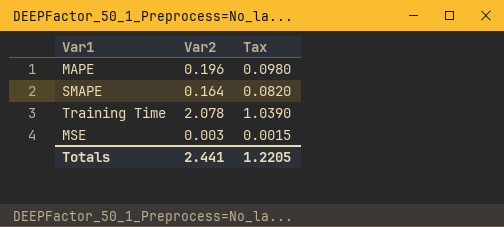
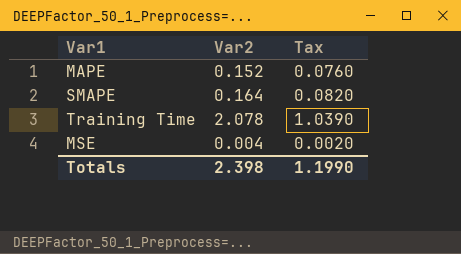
MAPE | Var2: 0.196 -> 0.152
MAPE | Tax: 0.0980 -> 0.0760
MSE | Var2: 0.003 -> 0.004
MSE | Tax: 0.0015 -> 0.0020
Totals | Var2: 2.441 -> 2.398
Totals | Tax: 1.2205 -> 1.1990

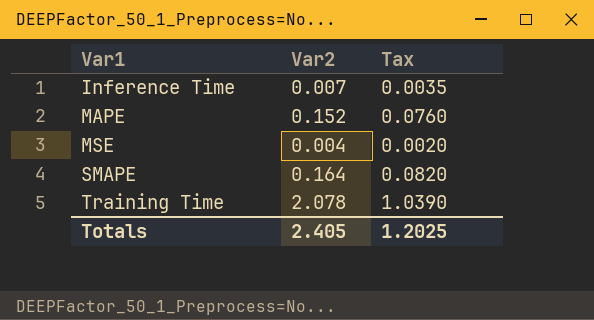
row order: none -> Var1 ascending
row Inference Time: none -> 0.007 | 0.0035
Totals | Var2: 2.398 -> 2.405
Totals | Tax: 1.1990 -> 1.2025

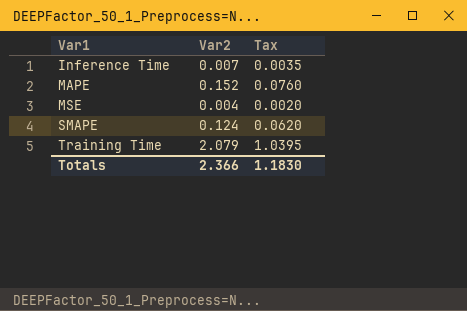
SMAPE | Var2: 0.164 -> 0.124
SMAPE | Tax: 0.0820 -> 0.0620
Training Time | Var2: 2.078 -> 2.079
Training Time | Tax: 1.0390 -> 1.0395
Totals | Var2: 2.405 -> 2.366
Totals | Tax: 1.2025 -> 1.1830

